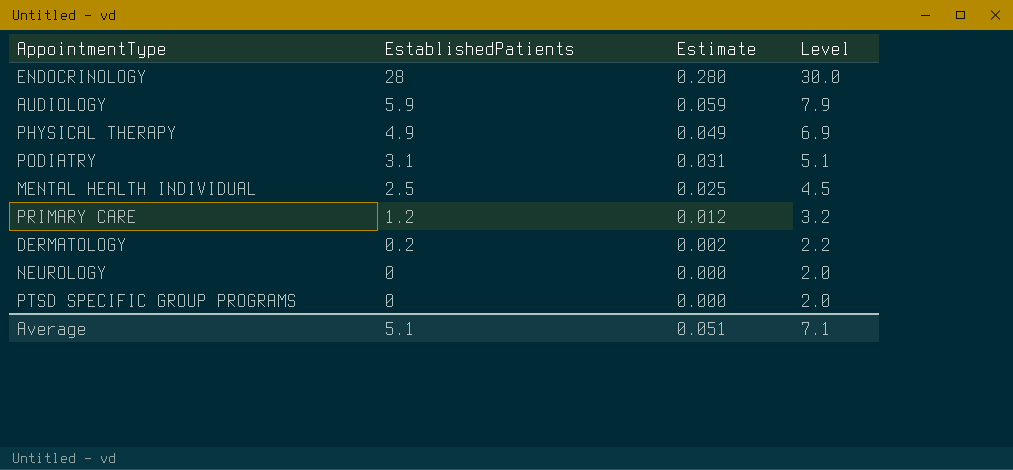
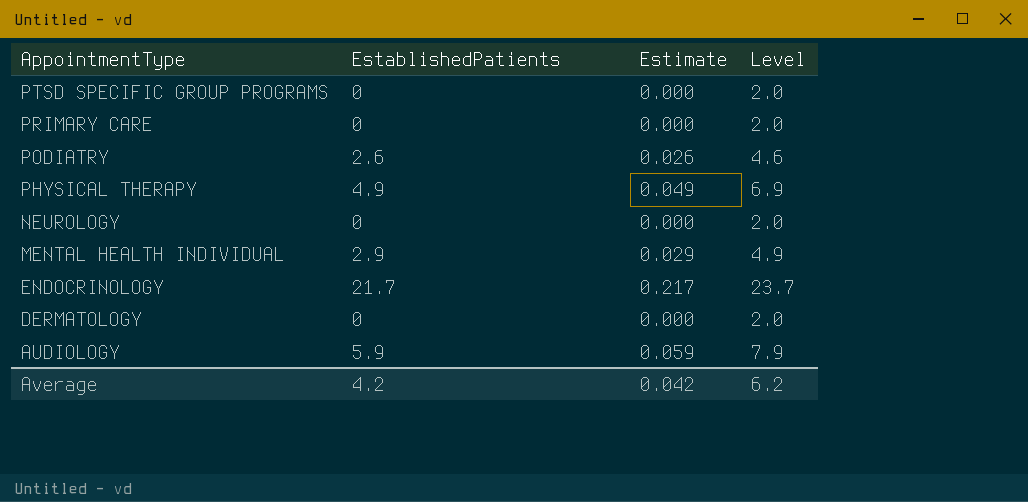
row order: EstablishedPatients descending -> AppointmentType descending
PRIMARY CARE | EstablishedPatients: 1.2 -> 0
PRIMARY CARE | Estimate: 0.012 -> 0.000
PRIMARY CARE | Level: 3.2 -> 2.0
PODIATRY | EstablishedPatients: 3.1 -> 2.6
PODIATRY | Estimate: 0.031 -> 0.026
PODIATRY | Level: 5.1 -> 4.6
MENTAL HEALTH INDIVIDUAL | EstablishedPatients: 2.5 -> 2.9
MENTAL HEALTH INDIVIDUAL | Estimate: 0.025 -> 0.029
MENTAL HEALTH INDIVIDUAL | Level: 4.5 -> 4.9
ENDOCRINOLOGY | EstablishedPatients: 28 -> 21.7
ENDOCRINOLOGY | Estimate: 0.280 -> 0.217
ENDOCRINOLOGY | Level: 30.0 -> 23.7
DERMATOLOGY | EstablishedPatients: 0.2 -> 0
DERMATOLOGY | Estimate: 0.002 -> 0.000
DERMATOLOGY | Level: 2.2 -> 2.0
Average | EstablishedPatients: 5.1 -> 4.2
Average | Estimate: 0.051 -> 0.042
Average | Level: 7.1 -> 6.2

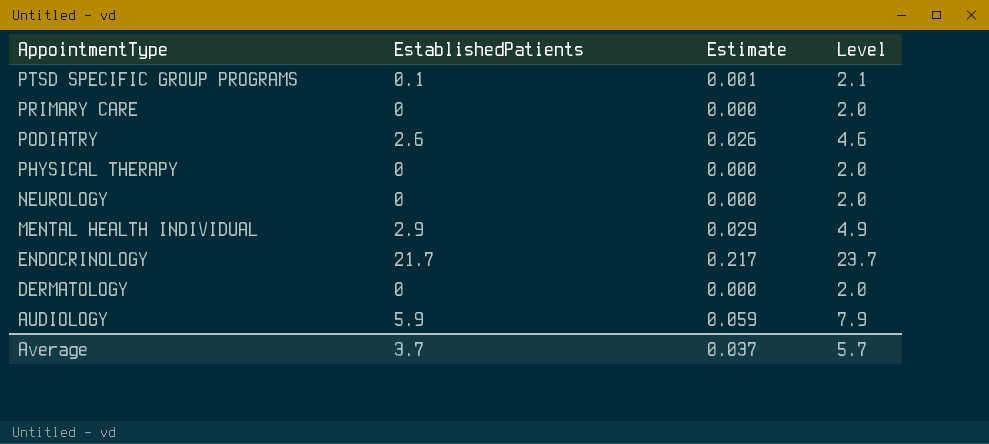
PTSD SPECIFIC GROUP PROGRAMS | EstablishedPatients: 0 -> 0.1
PTSD SPECIFIC GROUP PROGRAMS | Estimate: 0.000 -> 0.001
PTSD SPECIFIC GROUP PROGRAMS | Level: 2.0 -> 2.1
PHYSICAL THERAPY | EstablishedPatients: 4.9 -> 0
PHYSICAL THERAPY | Estimate: 0.049 -> 0.000
PHYSICAL THERAPY | Level: 6.9 -> 2.0
Average | EstablishedPatients: 4.2 -> 3.7
Average | Estimate: 0.042 -> 0.037
Average | Level: 6.2 -> 5.7

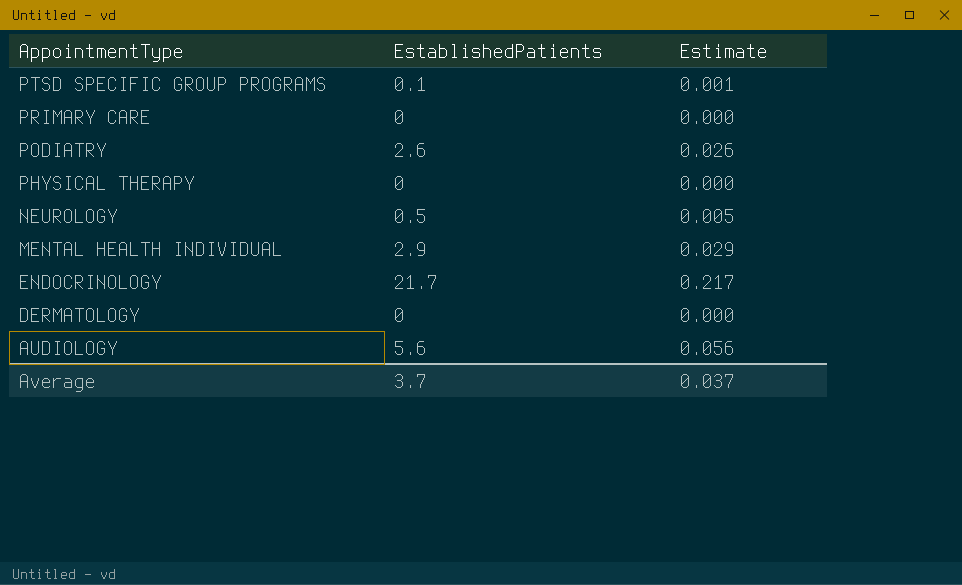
column Level | formula: [EstablishedPatients] + 2 -> none
NEUROLOGY | EstablishedPatients: 0 -> 0.5
NEUROLOGY | Estimate: 0.000 -> 0.005
AUDIOLOGY | EstablishedPatients: 5.9 -> 5.6
AUDIOLOGY | Estimate: 0.059 -> 0.056

